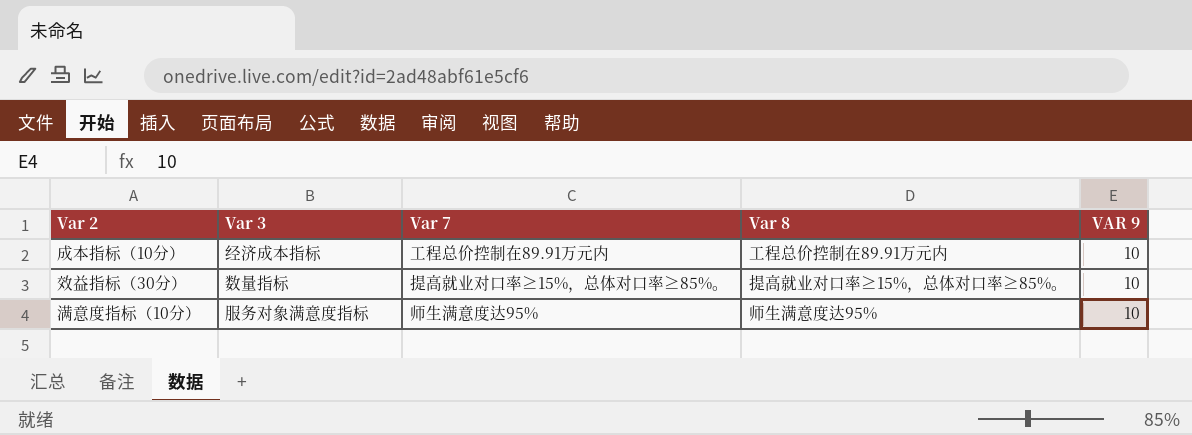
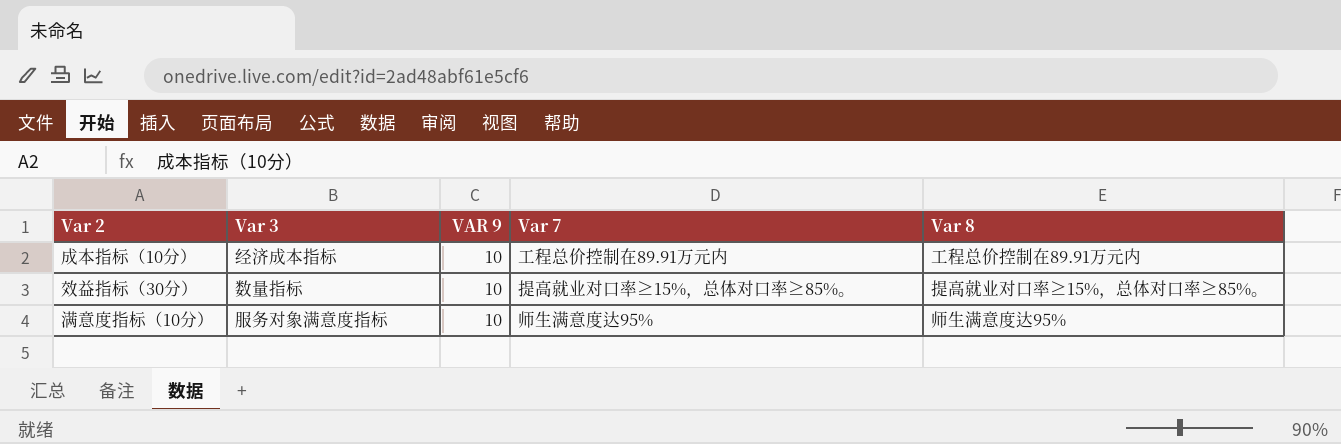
column VAR 9 | position: 5 -> 3

